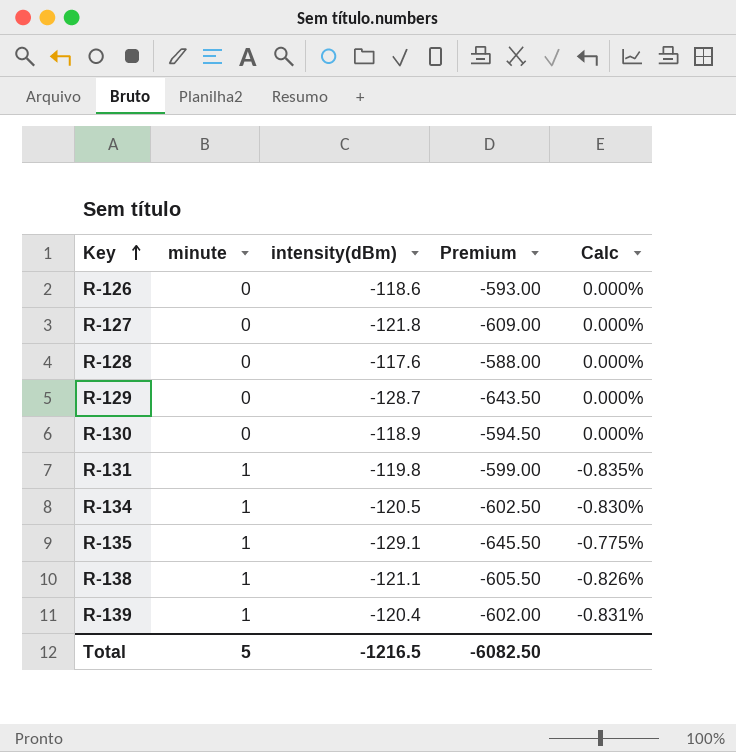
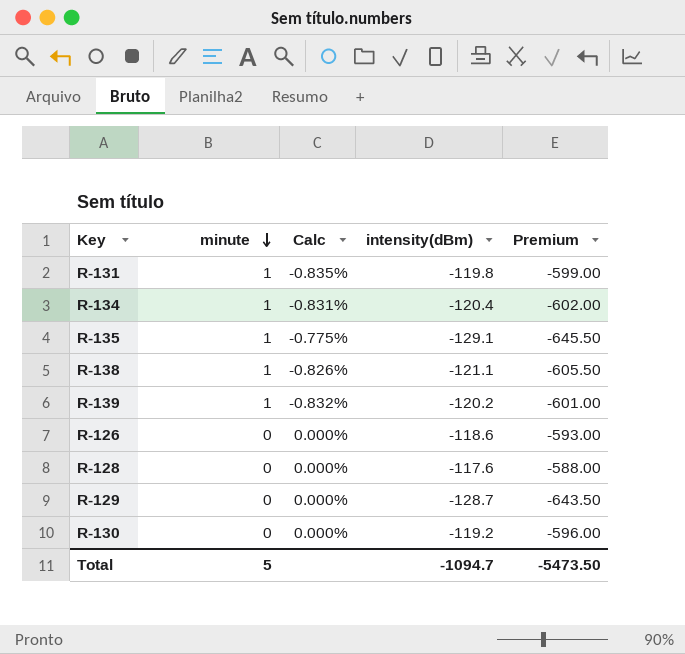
row order: Key ascending -> minute descending
column Calc | position: 5 -> 3
row R-127: 0 | -121.8 | -609.00 | 0.000% -> none
R-134 | Calc: -0.830% -> -0.831%
R-134 | intensity(dBm): -120.5 -> -120.4
R-134 | Premium: -602.50 -> -602.00
R-139 | Calc: -0.831% -> -0.832%
R-139 | intensity(dBm): -120.4 -> -120.2
R-139 | Premium: -602.00 -> -601.00
R-130 | intensity(dBm): -118.9 -> -119.2
R-130 | Premium: -594.50 -> -596.00
Total | intensity(dBm): -1216.5 -> -1094.7
Total | Premium: -6082.50 -> -5473.50

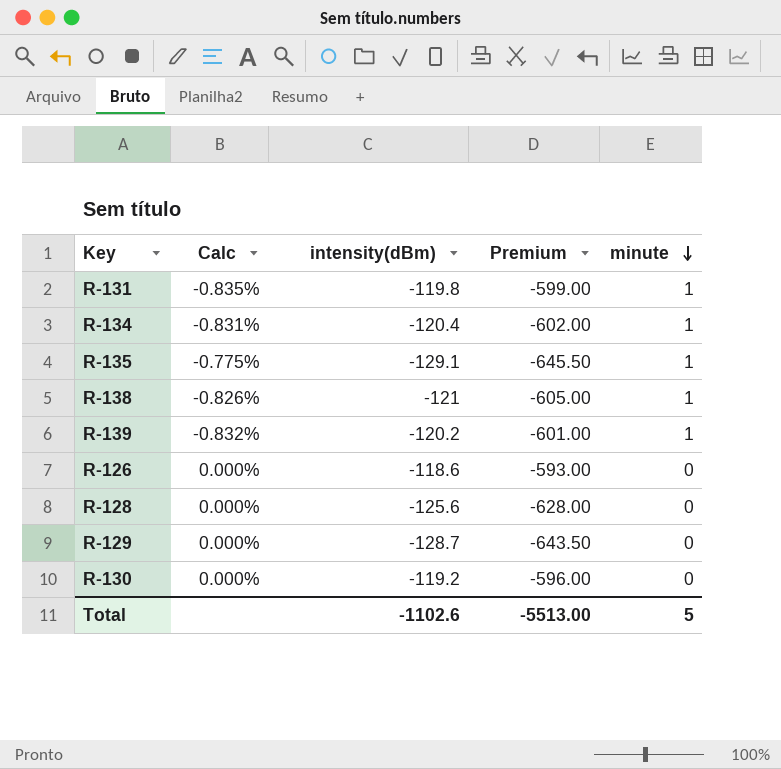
column minute | position: 2 -> 5
R-138 | intensity(dBm): -121.1 -> -121
R-138 | Premium: -605.50 -> -605.00
R-128 | intensity(dBm): -117.6 -> -125.6
R-128 | Premium: -588.00 -> -628.00
Total | intensity(dBm): -1094.7 -> -1102.6
Total | Premium: -5473.50 -> -5513.00

